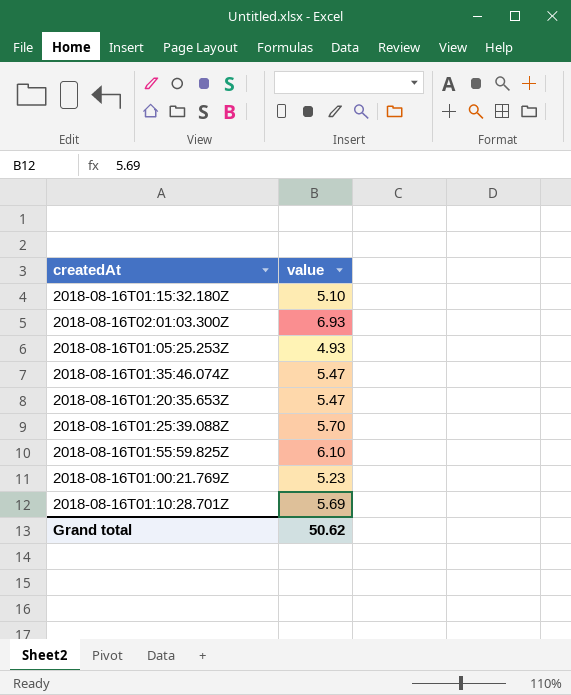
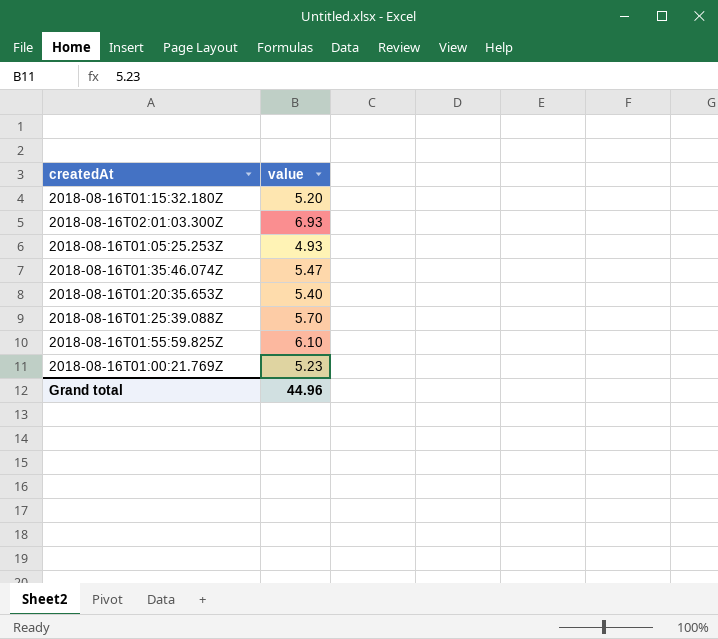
row 2018-08-16T01:10:28.701Z: 5.69 -> none
2018-08-16T01:15:32.180Z | value: 5.10 -> 5.20
2018-08-16T01:20:35.653Z | value: 5.47 -> 5.40
Grand total | value: 50.62 -> 44.96

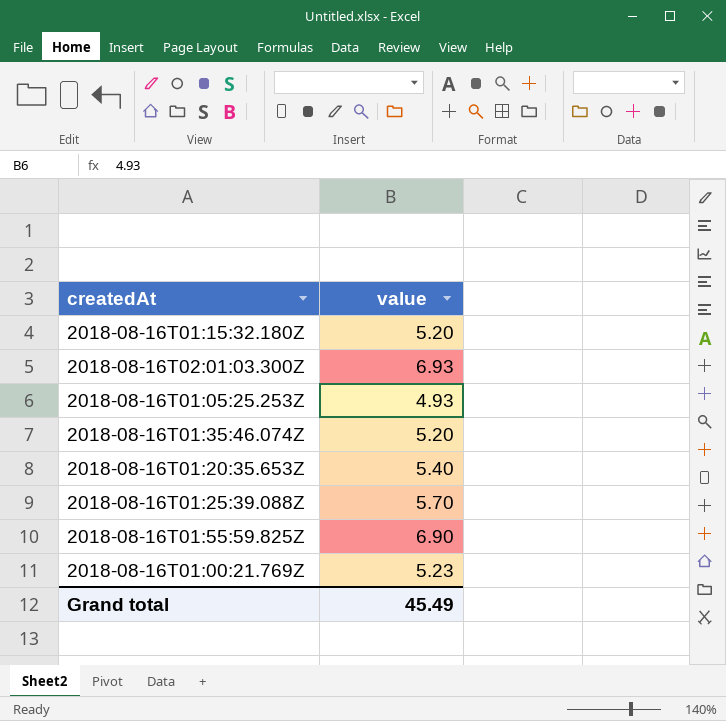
2018-08-16T01:35:46.074Z | value: 5.47 -> 5.20
2018-08-16T01:55:59.825Z | value: 6.10 -> 6.90
Grand total | value: 44.96 -> 45.49

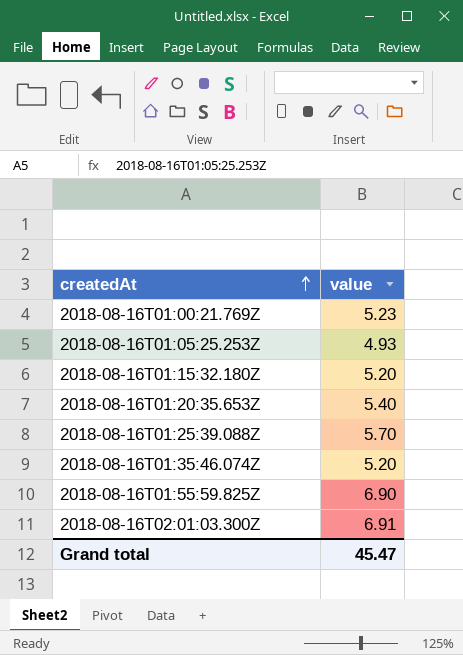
row order: none -> createdAt ascending
2018-08-16T02:01:03.300Z | value: 6.93 -> 6.91
Grand total | value: 45.49 -> 45.47

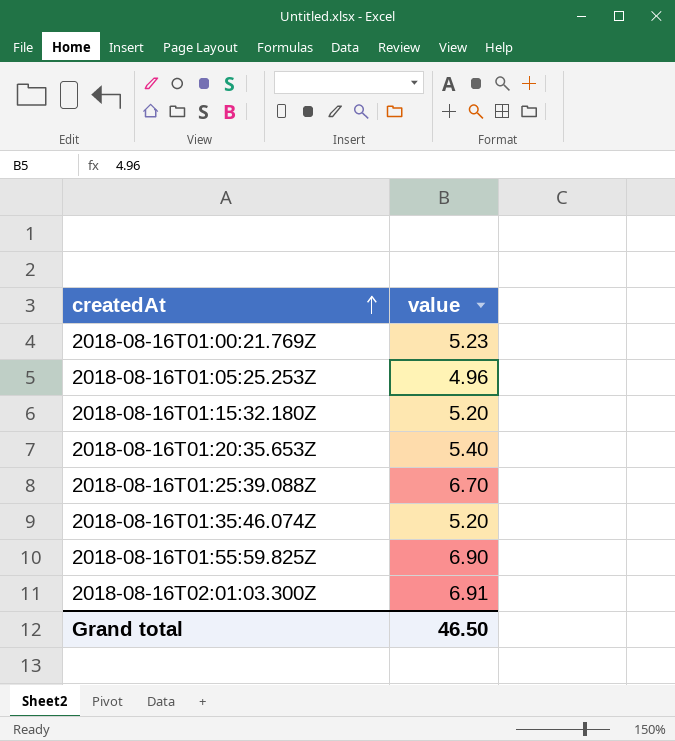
2018-08-16T01:05:25.253Z | value: 4.93 -> 4.96
2018-08-16T01:25:39.088Z | value: 5.70 -> 6.70
Grand total | value: 45.47 -> 46.50

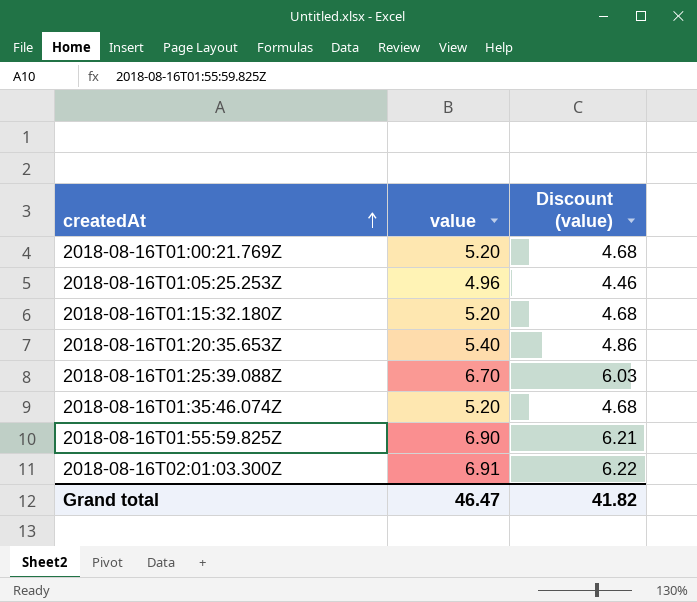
column Discount (value) | formula: none -> [value] * 0.9
2018-08-16T01:00:21.769Z | value: 5.23 -> 5.20
Grand total | value: 46.50 -> 46.47

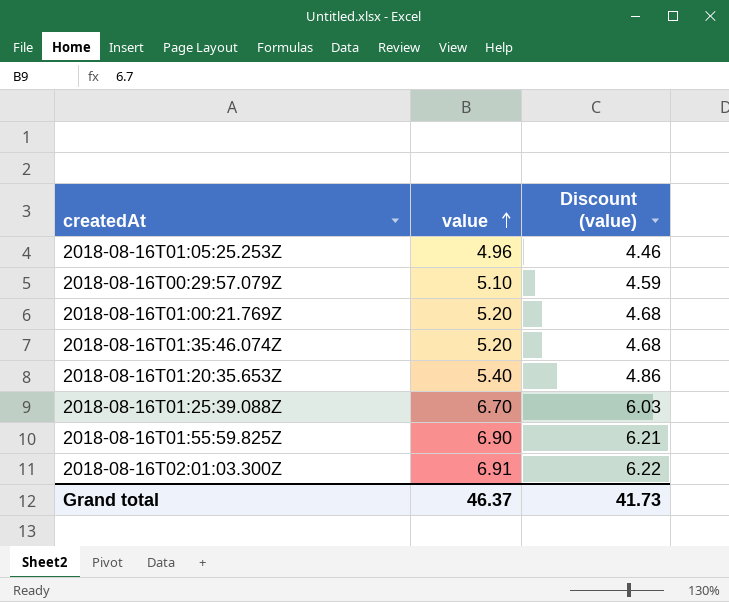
row order: createdAt ascending -> value ascending
row 2018-08-16T01:15:32.180Z: 5.20 | 4.68 -> none
row 2018-08-16T00:29:57.079Z: none -> 5.10 | 4.59
Grand total | value: 46.47 -> 46.37
Grand total | Discount (value): 41.82 -> 41.73

